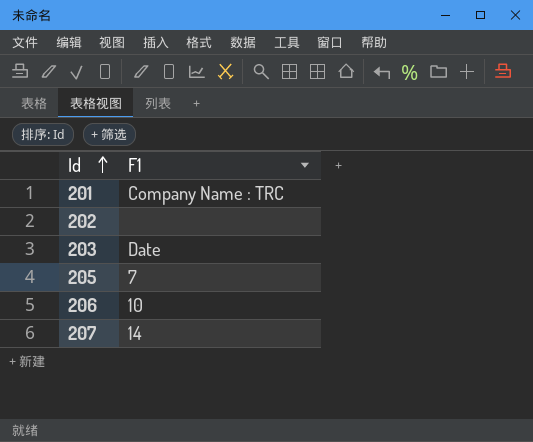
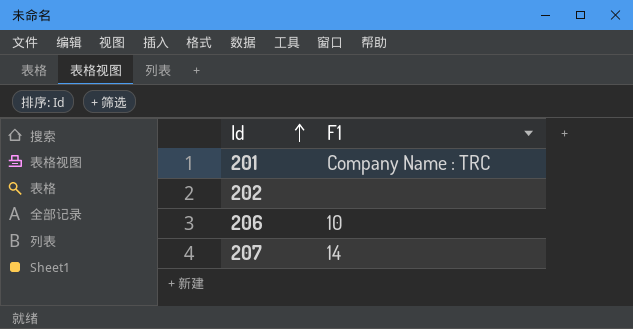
row 203: Date -> none
row 205: 7 -> none

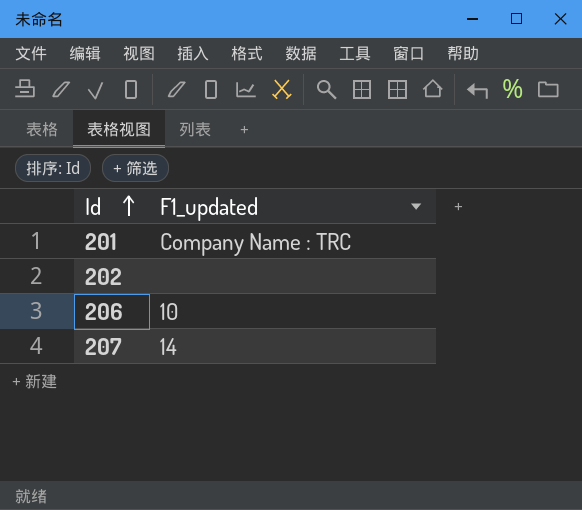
column name: F1 -> F1_updated

